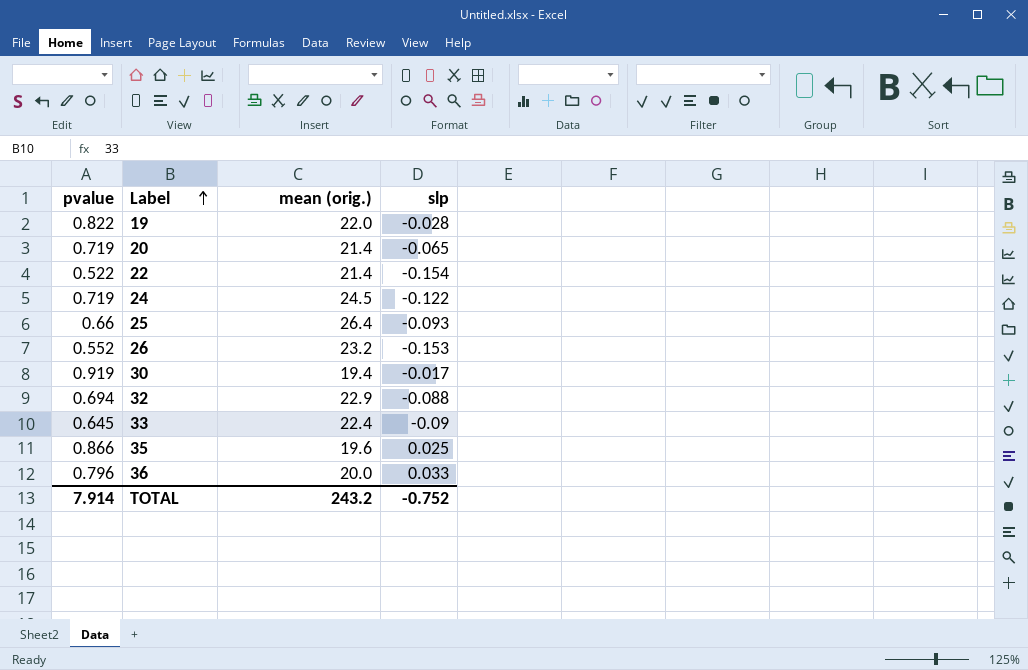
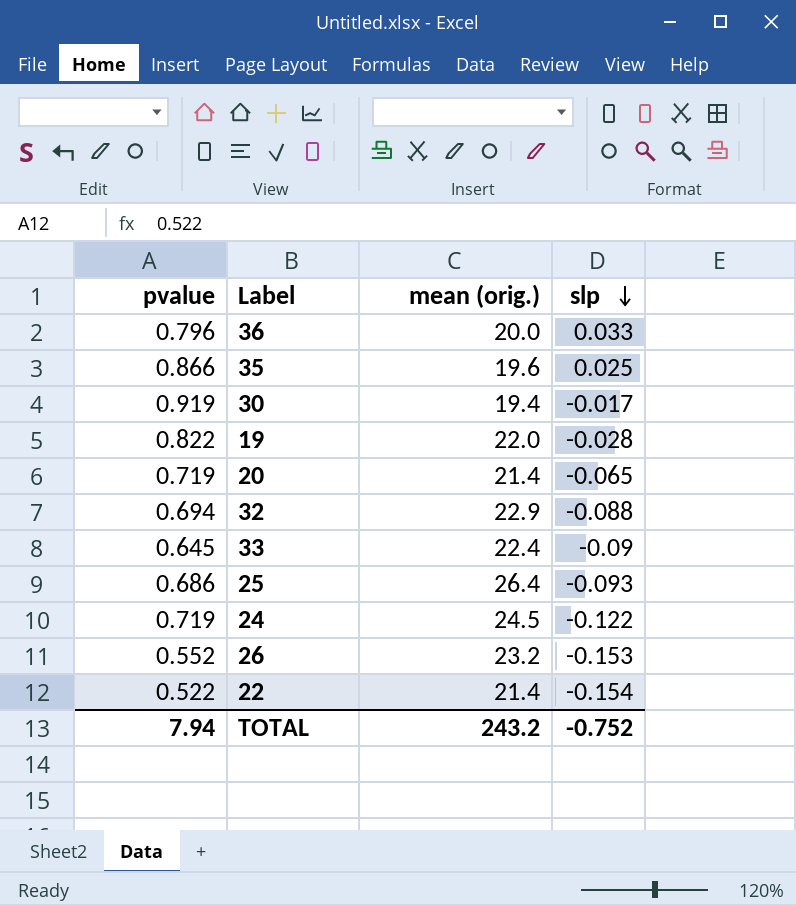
row order: Label ascending -> slp descending
25 | pvalue: 0.66 -> 0.686
TOTAL | pvalue: 7.914 -> 7.94

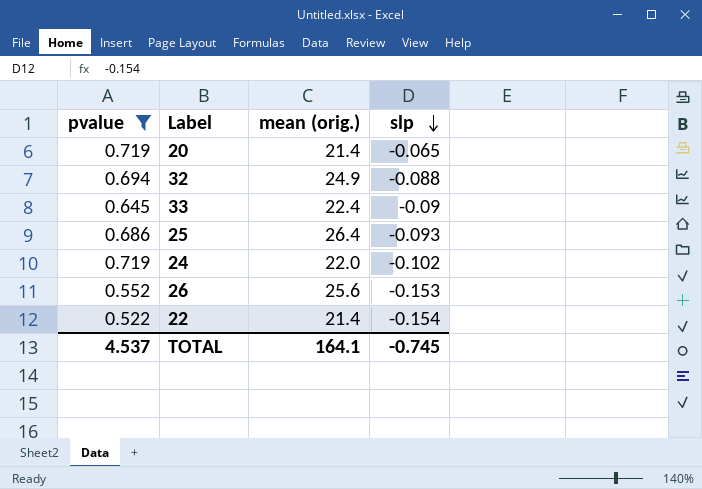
filter: none -> pvalue <= 0.719
32 | mean (orig.): 22.9 -> 24.9
24 | mean (orig.): 24.5 -> 22.0
24 | slp: -0.122 -> -0.102
26 | mean (orig.): 23.2 -> 25.6
TOTAL | pvalue: 7.94 -> 4.537
TOTAL | mean (orig.): 243.2 -> 164.1
TOTAL | slp: -0.752 -> -0.745

